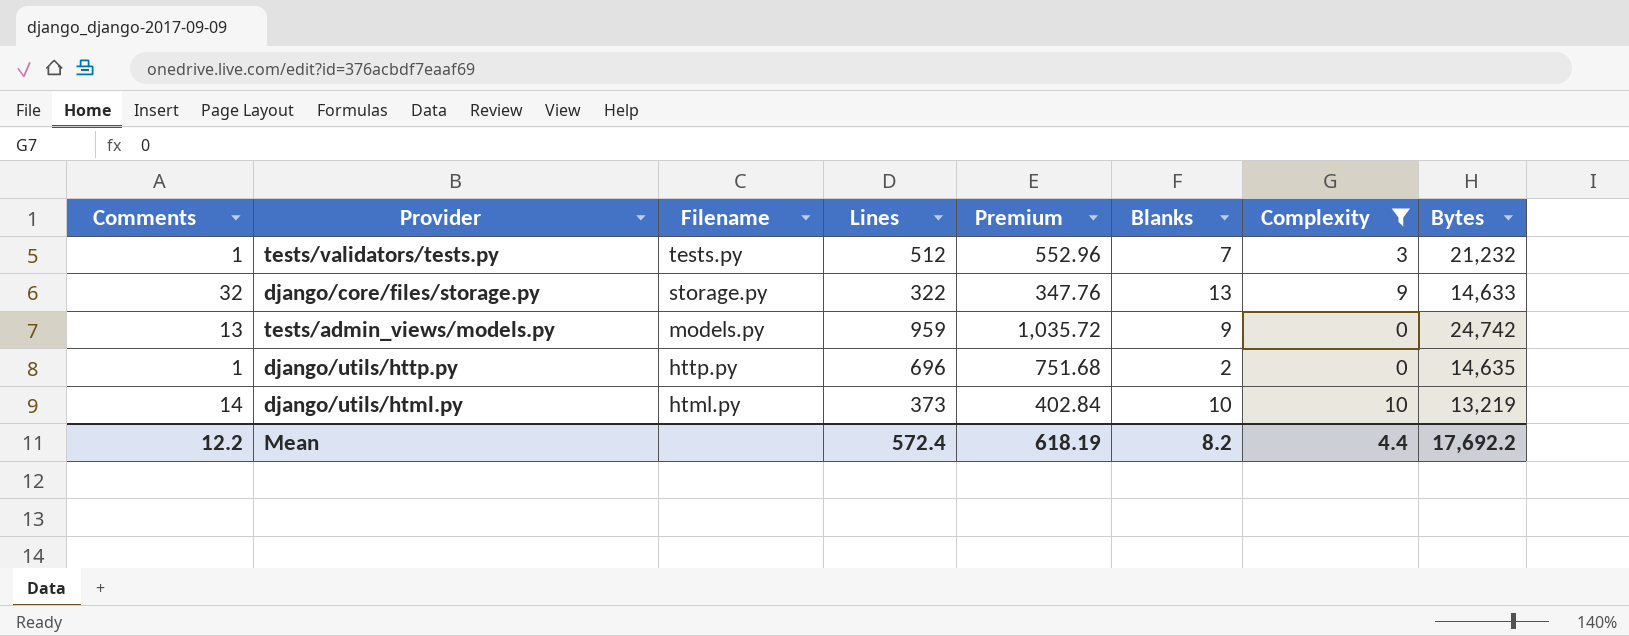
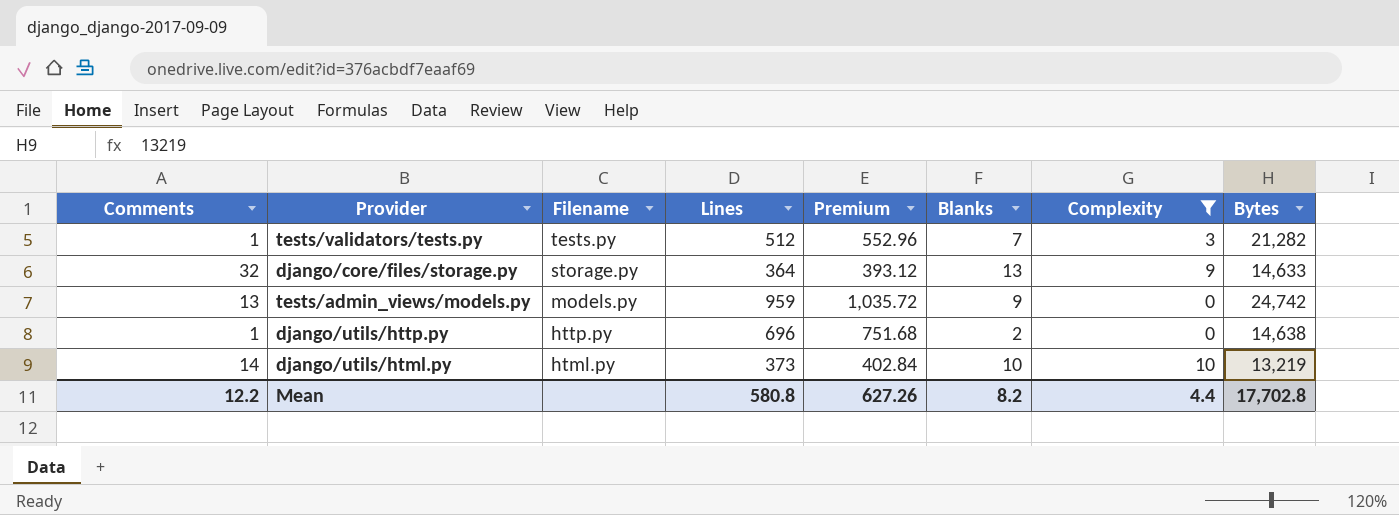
tests/validators/tests.py | Bytes: 21,232 -> 21,282
django/core/files/storage.py | Lines: 322 -> 364
django/core/files/storage.py | Premium: 347.76 -> 393.12
django/utils/http.py | Bytes: 14,635 -> 14,638
Mean | Lines: 572.4 -> 580.8
Mean | Premium: 618.19 -> 627.26
Mean | Bytes: 17,692.2 -> 17,702.8

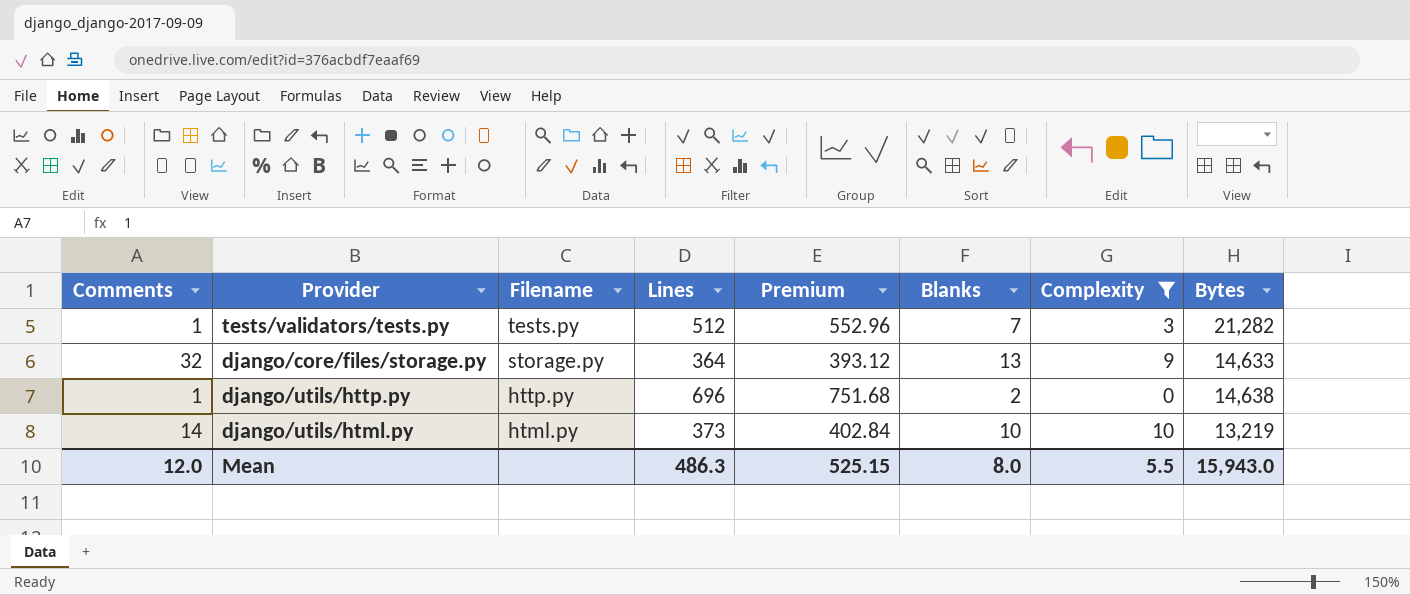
row tests/admin_views/models.py: 13 | models.py | 959 | 1,035.72 | 9 | 0 | 24,742 -> none
Mean | Comments: 12.2 -> 12.0
Mean | Lines: 580.8 -> 486.3
Mean | Premium: 627.26 -> 525.15
Mean | Blanks: 8.2 -> 8.0
Mean | Complexity: 4.4 -> 5.5
Mean | Bytes: 17,702.8 -> 15,943.0

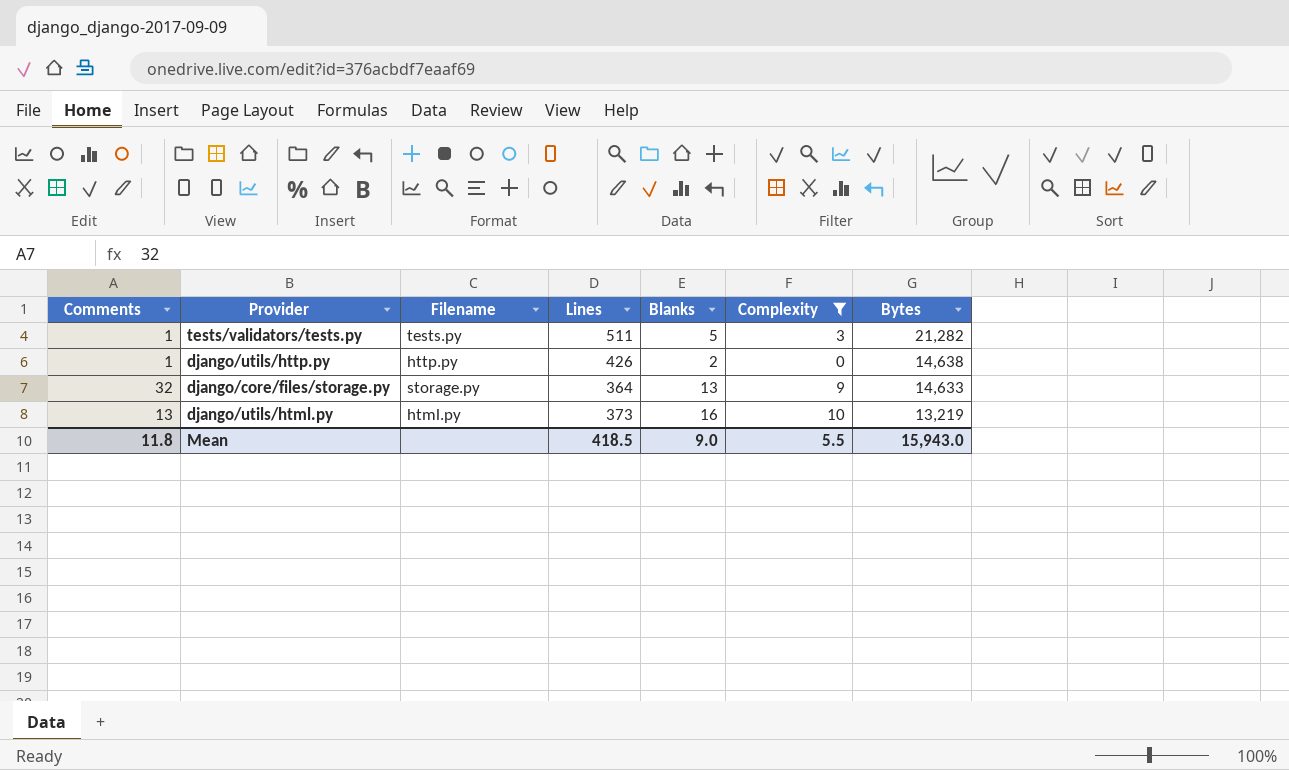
row order: Filename descending -> Bytes descending
column Premium | formula: [Lines] * 1.08 -> none
tests/validators/tests.py | Lines: 512 -> 511
tests/validators/tests.py | Blanks: 7 -> 5
django/utils/http.py | Lines: 696 -> 426
django/utils/html.py | Comments: 14 -> 13
django/utils/html.py | Blanks: 10 -> 16
Mean | Comments: 12.0 -> 11.8
Mean | Lines: 486.3 -> 418.5
Mean | Blanks: 8.0 -> 9.0

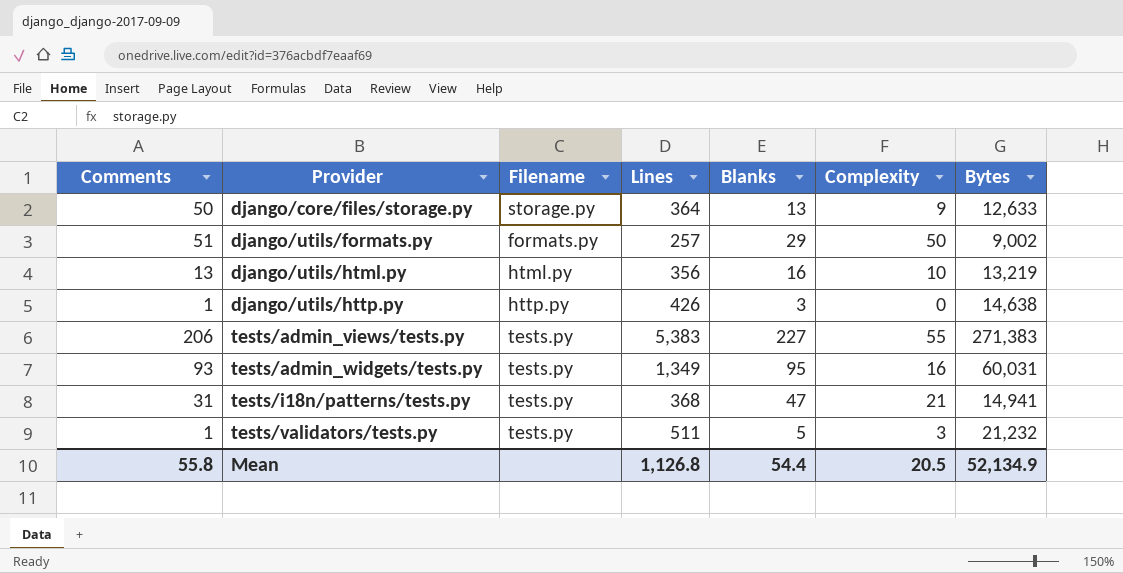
filter: Complexity <= 10 -> none
row order: Bytes descending -> Provider ascending
django/core/files/storage.py | Comments: 32 -> 50
django/core/files/storage.py | Bytes: 14,633 -> 12,633
django/utils/html.py | Lines: 373 -> 356
django/utils/http.py | Blanks: 2 -> 3
tests/validators/tests.py | Bytes: 21,282 -> 21,232
Mean | Comments: 11.8 -> 55.8
Mean | Lines: 418.5 -> 1,126.8
Mean | Blanks: 9.0 -> 54.4
Mean | Complexity: 5.5 -> 20.5
Mean | Bytes: 15,943.0 -> 52,134.9

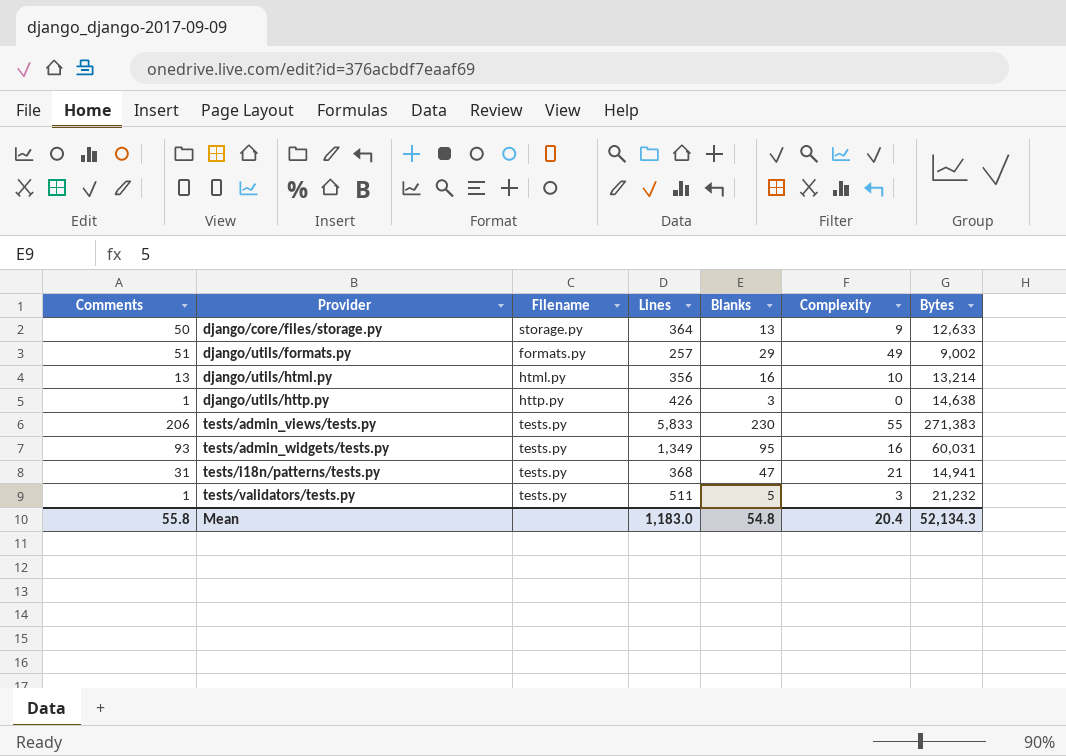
django/utils/formats.py | Complexity: 50 -> 49
django/utils/html.py | Bytes: 13,219 -> 13,214
tests/admin_views/tests.py | Lines: 5,383 -> 5,833
tests/admin_views/tests.py | Blanks: 227 -> 230
Mean | Lines: 1,126.8 -> 1,183.0
Mean | Blanks: 54.4 -> 54.8
Mean | Complexity: 20.5 -> 20.4
Mean | Bytes: 52,134.9 -> 52,134.3

